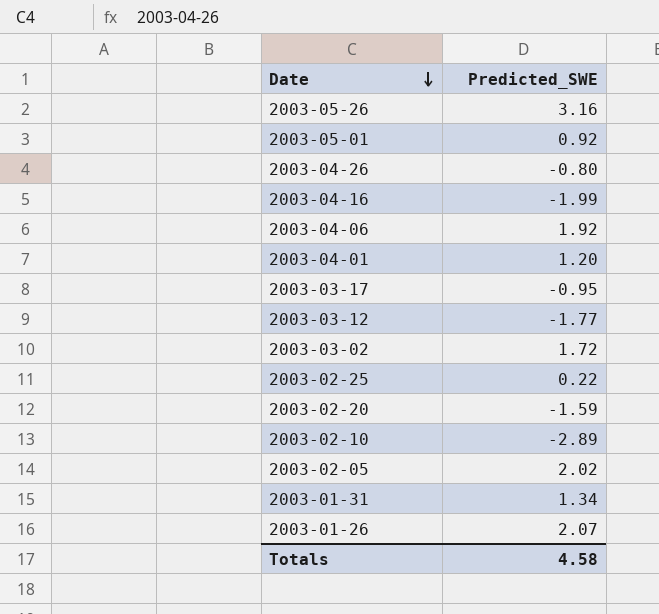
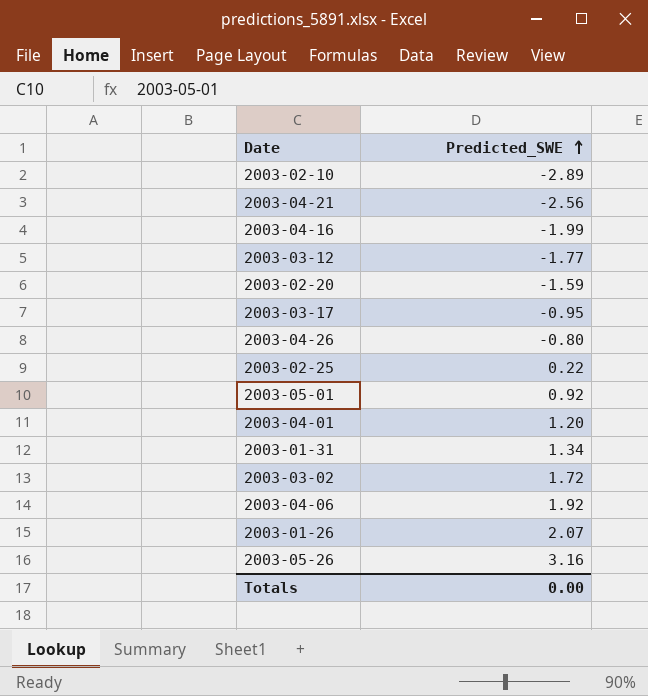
row order: Date descending -> Predicted_SWE ascending
row 2003-02-05: 2.02 -> none
row 2003-04-21: none -> -2.56
Totals | Predicted_SWE: 4.58 -> 0.00

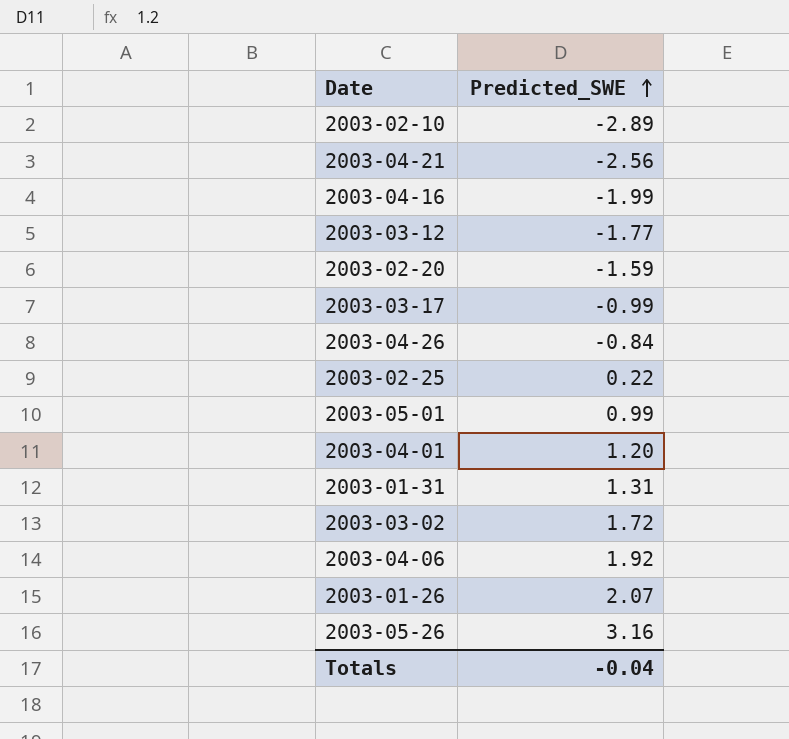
2003-03-17 | Predicted_SWE: -0.95 -> -0.99
2003-04-26 | Predicted_SWE: -0.80 -> -0.84
2003-05-01 | Predicted_SWE: 0.92 -> 0.99
2003-01-31 | Predicted_SWE: 1.34 -> 1.31
Totals | Predicted_SWE: 0.00 -> -0.04

